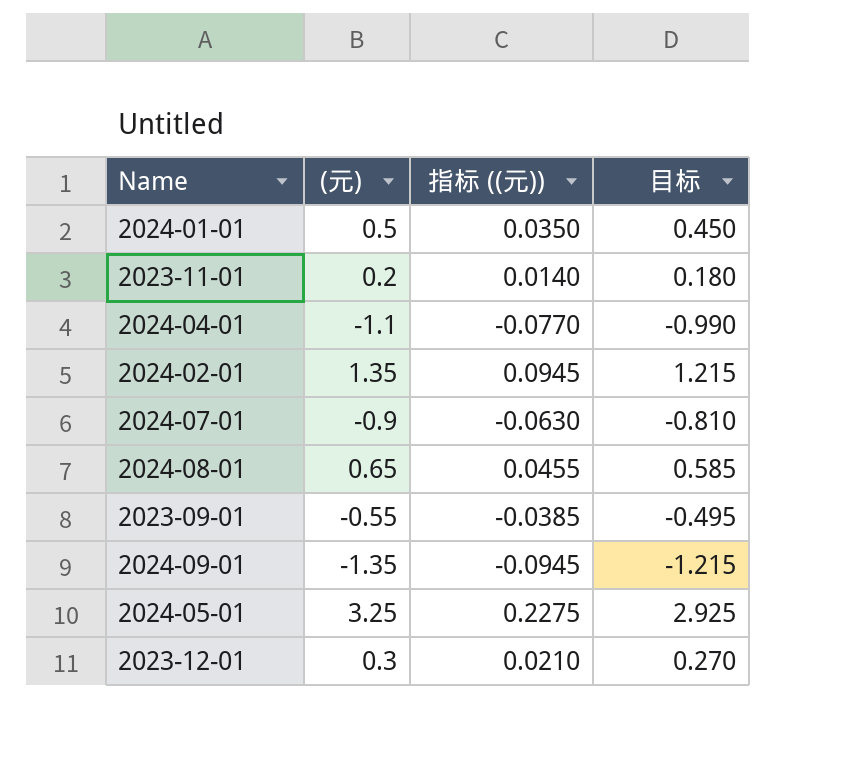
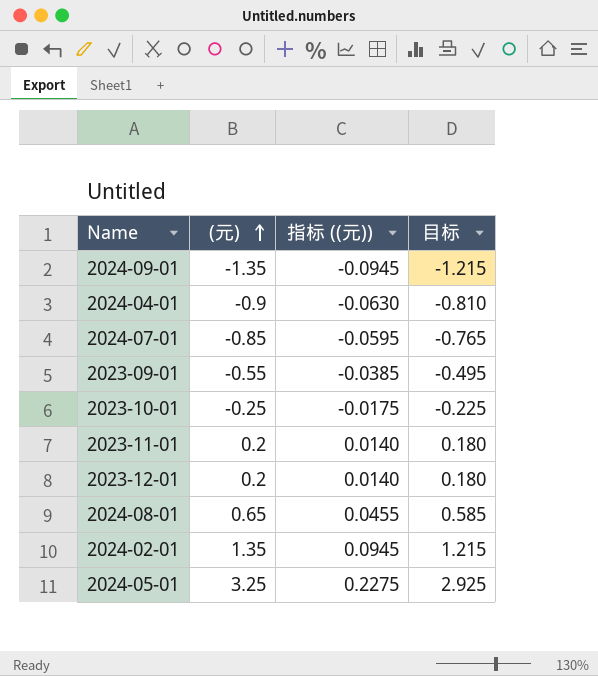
row order: none -> (元) ascending
row 2024-01-01: 0.5 | 0.0350 | 0.450 -> none
2024-04-01 | (元): -1.1 -> -0.9
2024-04-01 | 指标 ((元)): -0.0770 -> -0.0630
2024-04-01 | 目标: -0.990 -> -0.810
2024-07-01 | (元): -0.9 -> -0.85
2024-07-01 | 指标 ((元)): -0.0630 -> -0.0595
2024-07-01 | 目标: -0.810 -> -0.765
row 2023-10-01: none -> -0.25 | -0.0175 | -0.225
2023-12-01 | (元): 0.3 -> 0.2
2023-12-01 | 指标 ((元)): 0.0210 -> 0.0140
2023-12-01 | 目标: 0.270 -> 0.180

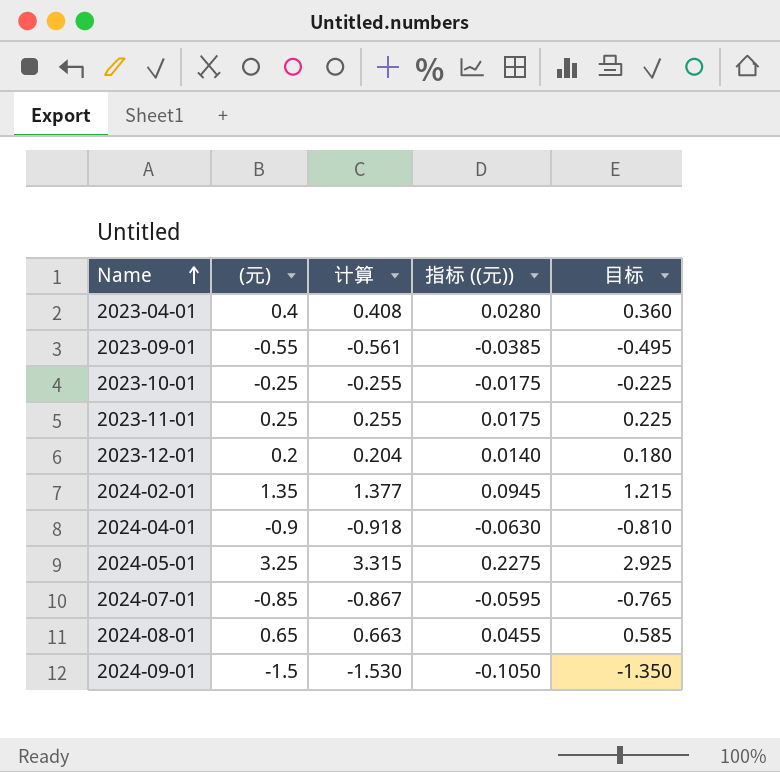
row order: (元) ascending -> Name ascending
column 计算 | formula: none -> [(元)] * 1.02
row 2023-04-01: none -> 0.4 | 0.408 | 0.0280 | 0.360
2023-11-01 | (元): 0.2 -> 0.25
2023-11-01 | 指标 ((元)): 0.0140 -> 0.0175
2023-11-01 | 目标: 0.180 -> 0.225
2024-09-01 | (元): -1.35 -> -1.5
2024-09-01 | 指标 ((元)): -0.0945 -> -0.1050
2024-09-01 | 目标: -1.215 -> -1.350

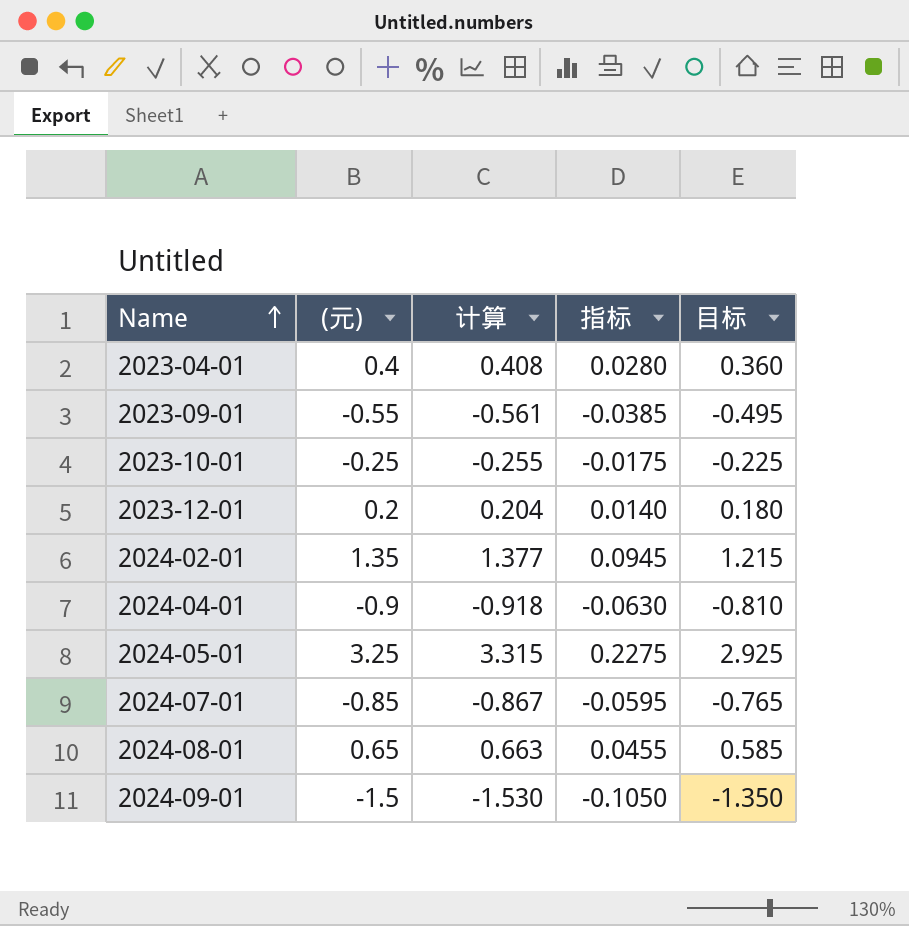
column name: 指标 ((元)) -> 指标
row 2023-11-01: 0.25 | 0.255 | 0.0175 | 0.225 -> none

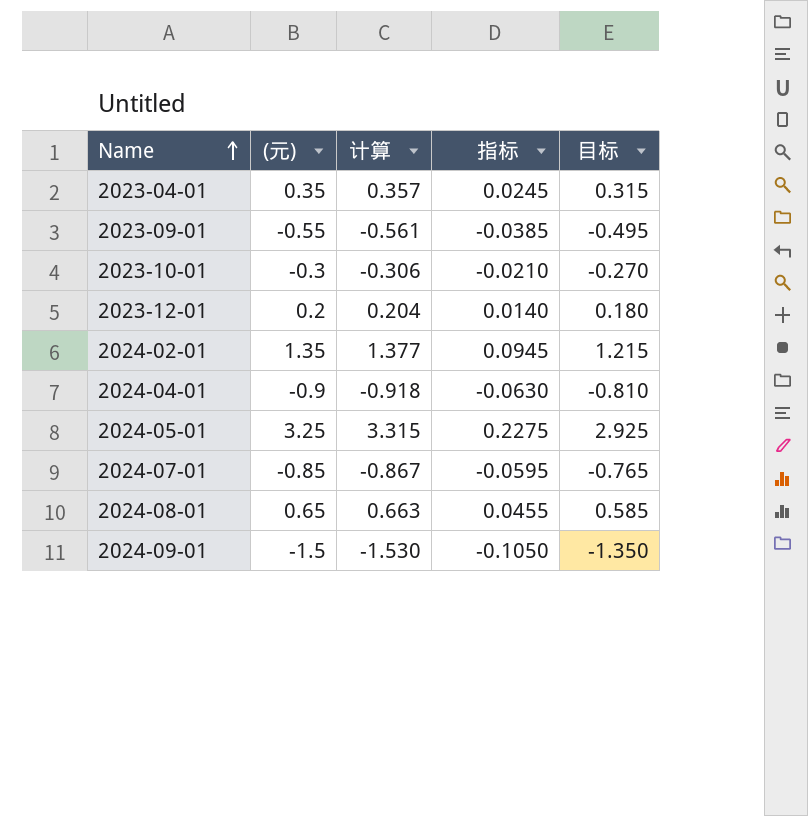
2023-04-01 | (元): 0.4 -> 0.35
2023-04-01 | 计算: 0.408 -> 0.357
2023-04-01 | 指标: 0.0280 -> 0.0245
2023-04-01 | 目标: 0.360 -> 0.315
2023-10-01 | (元): -0.25 -> -0.3
2023-10-01 | 计算: -0.255 -> -0.306
2023-10-01 | 指标: -0.0175 -> -0.0210
2023-10-01 | 目标: -0.225 -> -0.270

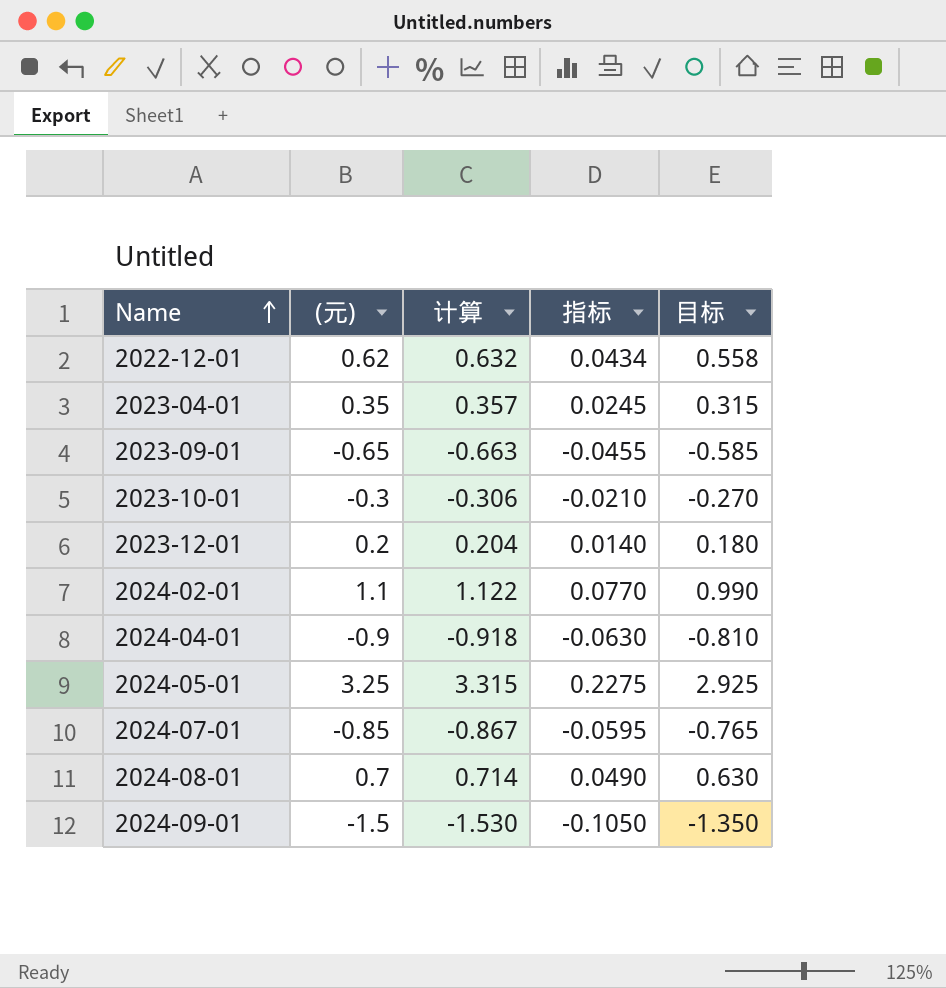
row 2022-12-01: none -> 0.62 | 0.632 | 0.0434 | 0.558
2023-09-01 | (元): -0.55 -> -0.65
2023-09-01 | 计算: -0.561 -> -0.663
2023-09-01 | 指标: -0.0385 -> -0.0455
2023-09-01 | 目标: -0.495 -> -0.585
2024-02-01 | (元): 1.35 -> 1.1
2024-02-01 | 计算: 1.377 -> 1.122
2024-02-01 | 指标: 0.0945 -> 0.0770
2024-02-01 | 目标: 1.215 -> 0.990
2024-08-01 | (元): 0.65 -> 0.7
2024-08-01 | 计算: 0.663 -> 0.714
2024-08-01 | 指标: 0.0455 -> 0.0490
2024-08-01 | 目标: 0.585 -> 0.630

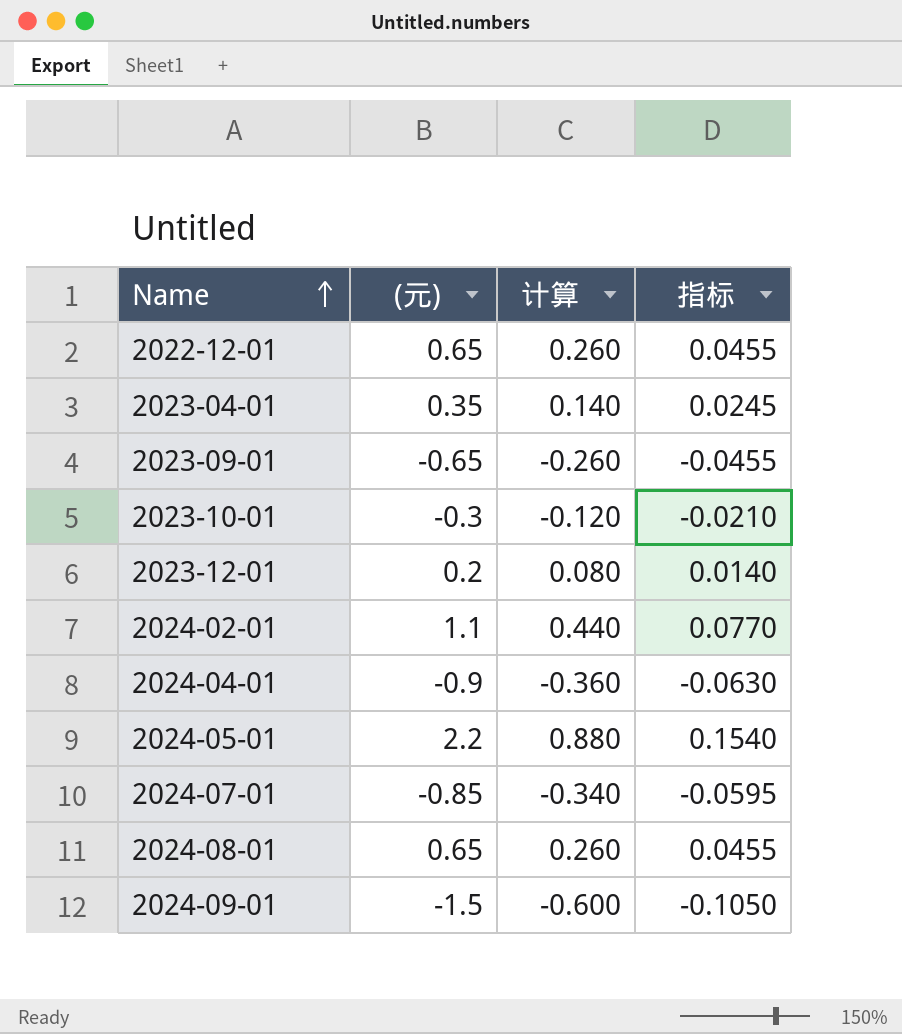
column 目标 | formula: [(元)] * 0.9 -> none
column 计算 | formula: [(元)] * 1.02 -> [(元)] * 0.4
2022-12-01 | (元): 0.62 -> 0.65
2022-12-01 | 指标: 0.0434 -> 0.0455
2024-05-01 | (元): 3.25 -> 2.2
2024-05-01 | 指标: 0.2275 -> 0.1540
2024-08-01 | (元): 0.7 -> 0.65
2024-08-01 | 指标: 0.0490 -> 0.0455

